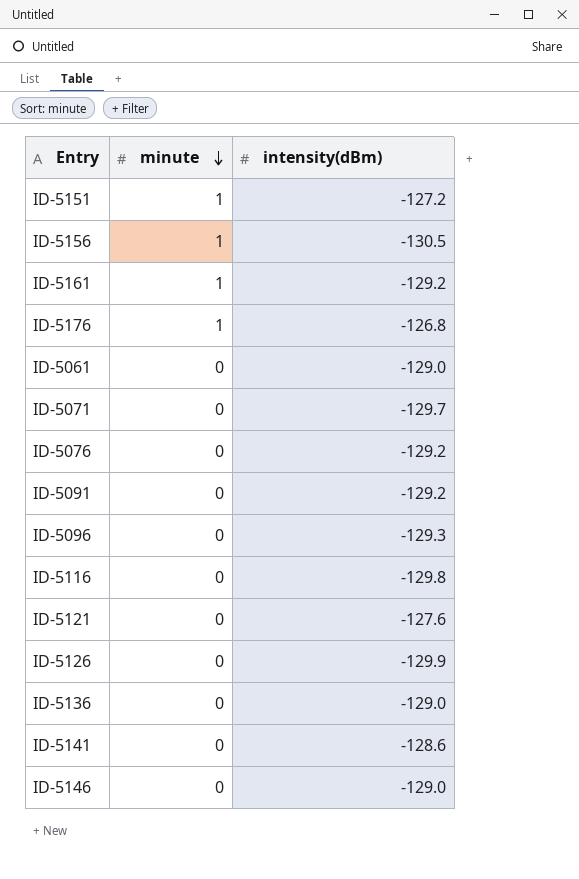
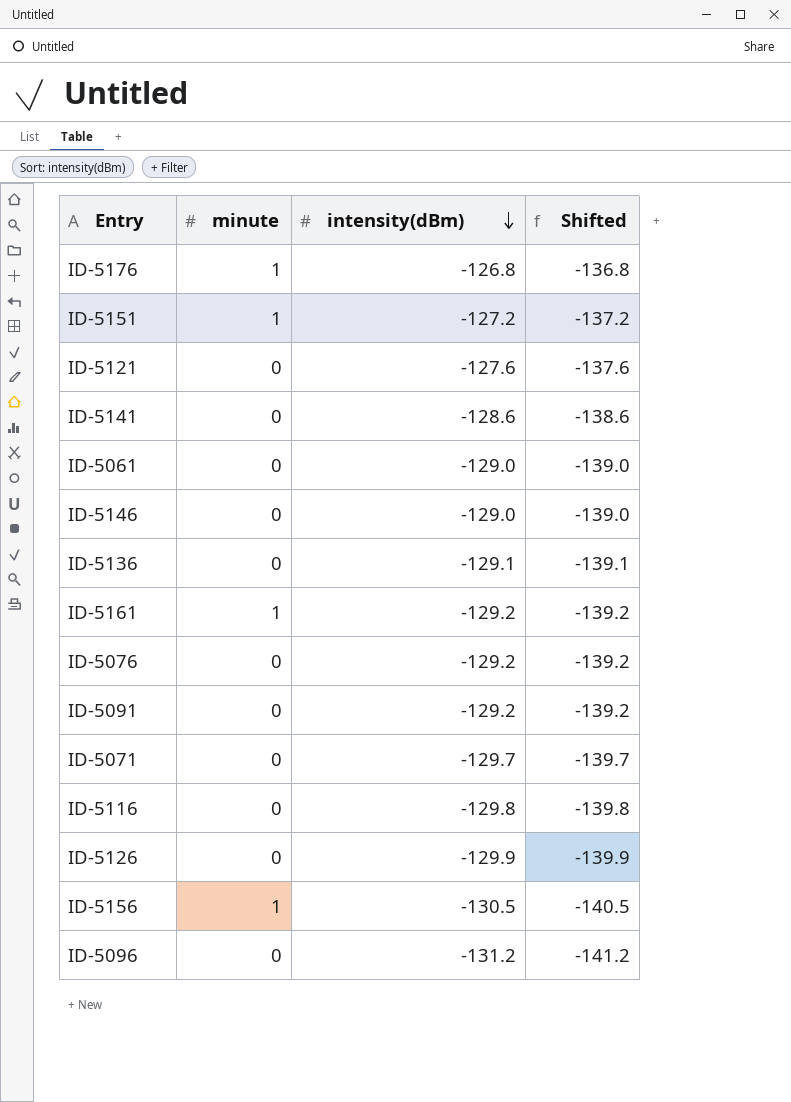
row order: minute descending -> intensity(dBm) descending
column Shifted | formula: none -> [intensity(dBm)] - 10
ID-5136 | intensity(dBm): -129.0 -> -129.1
ID-5096 | intensity(dBm): -129.3 -> -131.2

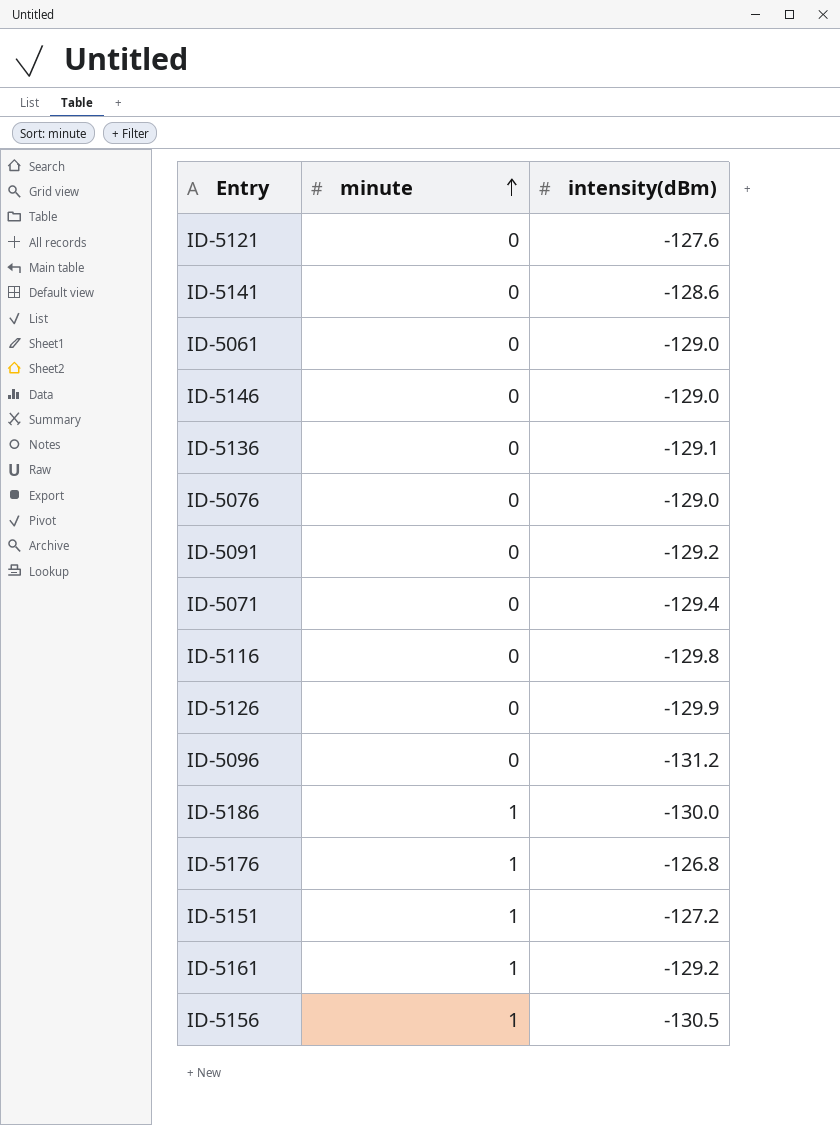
row order: intensity(dBm) descending -> minute ascending
column Shifted | formula: [intensity(dBm)] - 10 -> none
ID-5076 | intensity(dBm): -129.2 -> -129.0
ID-5071 | intensity(dBm): -129.7 -> -129.4
row ID-5186: none -> 1 | -130.0

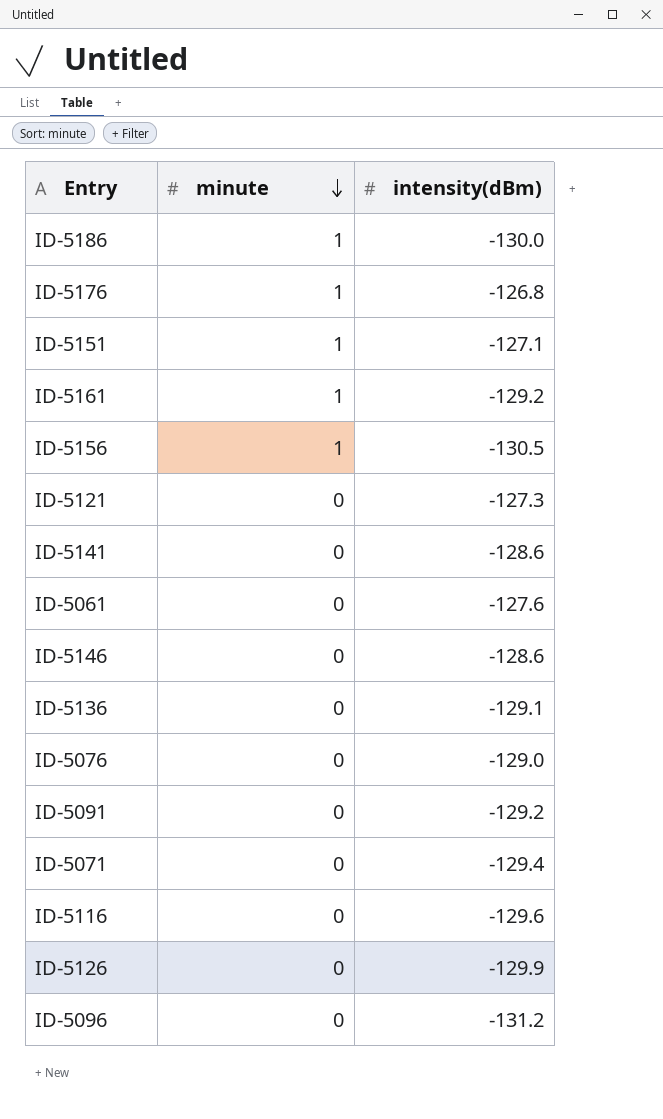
row order: minute ascending -> minute descending
ID-5151 | intensity(dBm): -127.2 -> -127.1
ID-5121 | intensity(dBm): -127.6 -> -127.3
ID-5061 | intensity(dBm): -129.0 -> -127.6
ID-5146 | intensity(dBm): -129.0 -> -128.6
ID-5116 | intensity(dBm): -129.8 -> -129.6

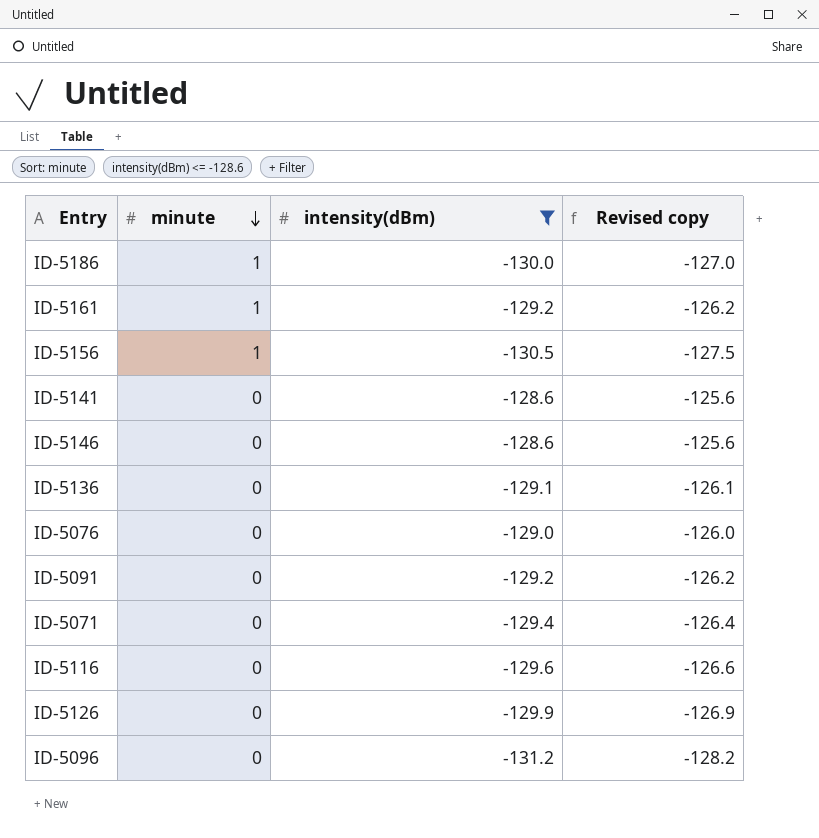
filter: none -> intensity(dBm) <= -128.6
column Revised copy | formula: none -> [intensity(dBm)] + 3

